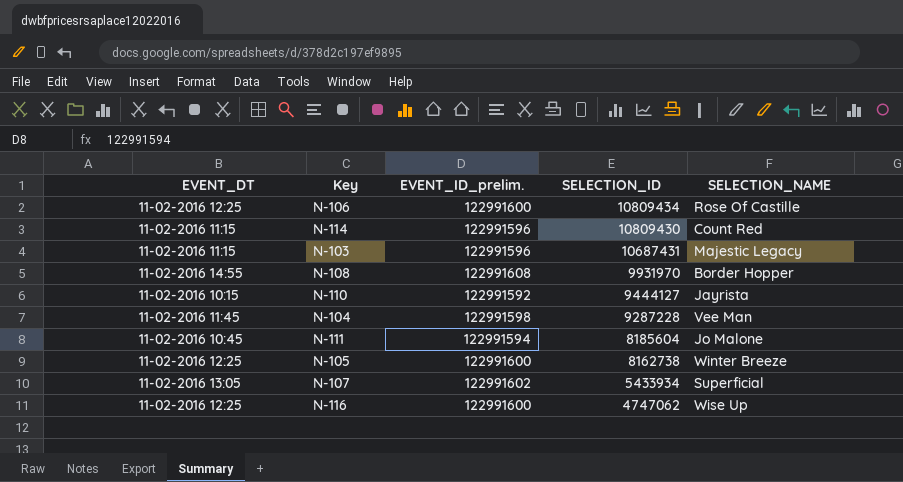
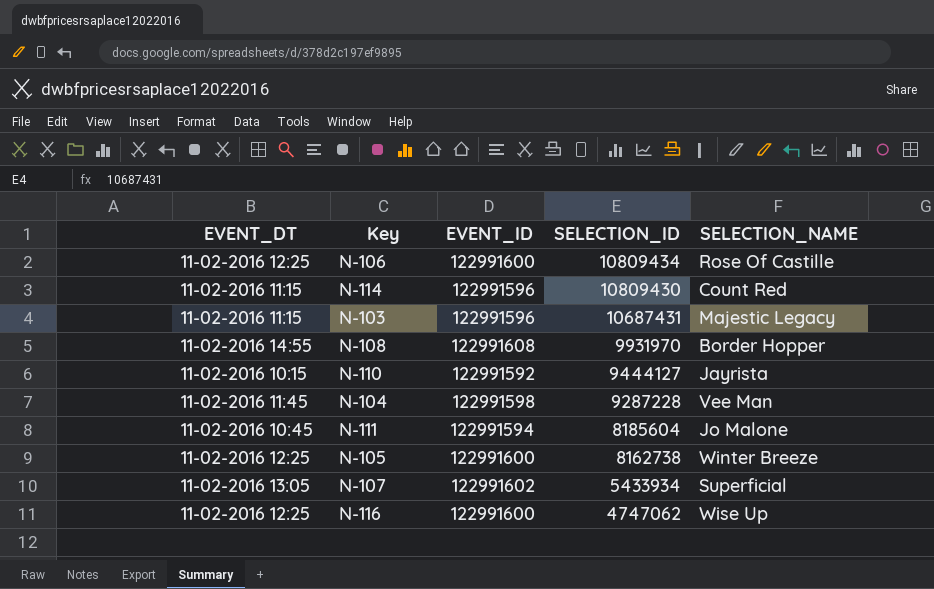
column name: EVENT_ID_prelim. -> EVENT_ID

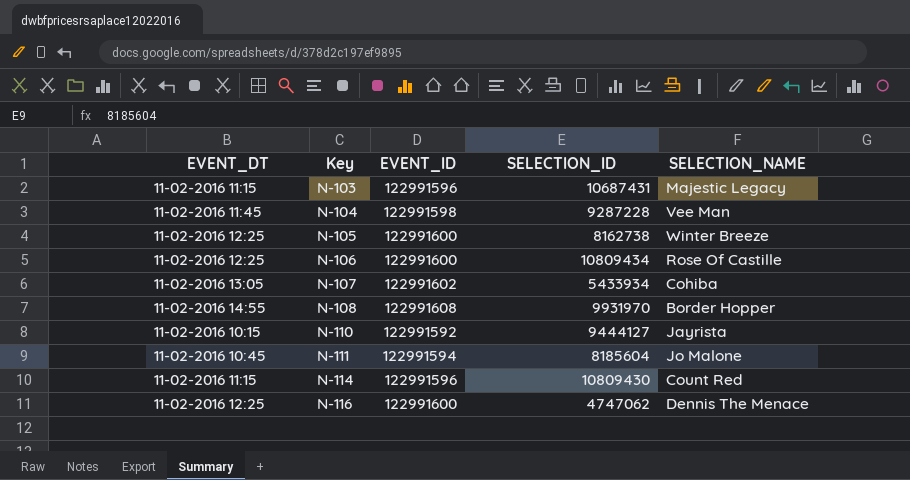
row order: SELECTION_ID descending -> Key ascending
N-107 | SELECTION_NAME: Superficial -> Cohiba
N-116 | SELECTION_NAME: Wise Up -> Dennis The Menace

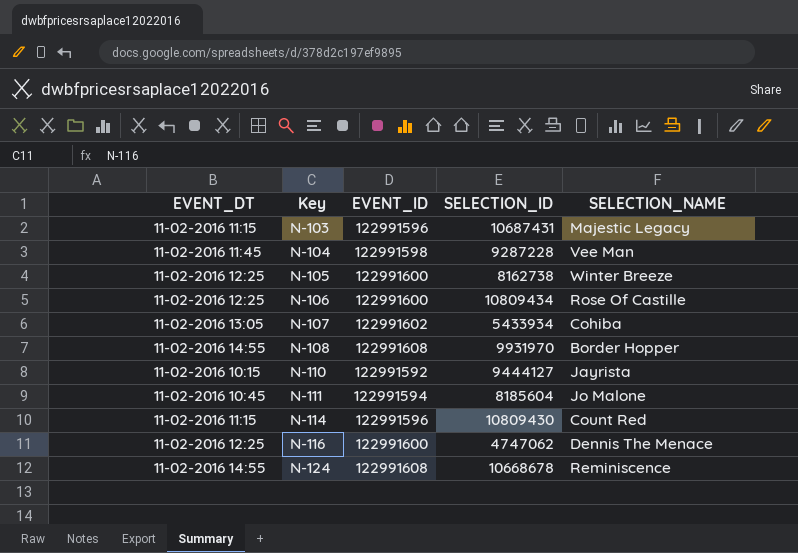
row N-124: none -> 11-02-2016 14:55 | 122991608 | 10668678 | Reminiscence

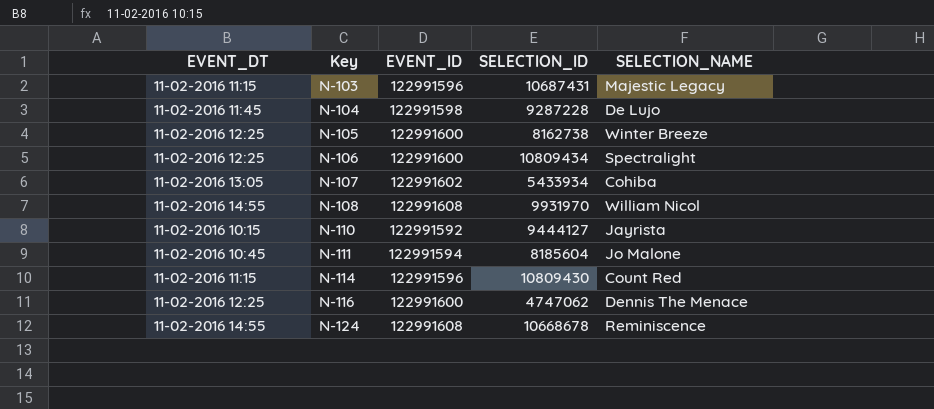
N-104 | SELECTION_NAME: Vee Man -> De Lujo
N-106 | SELECTION_NAME: Rose Of Castille -> Spectralight
N-108 | SELECTION_NAME: Border Hopper -> William Nicol

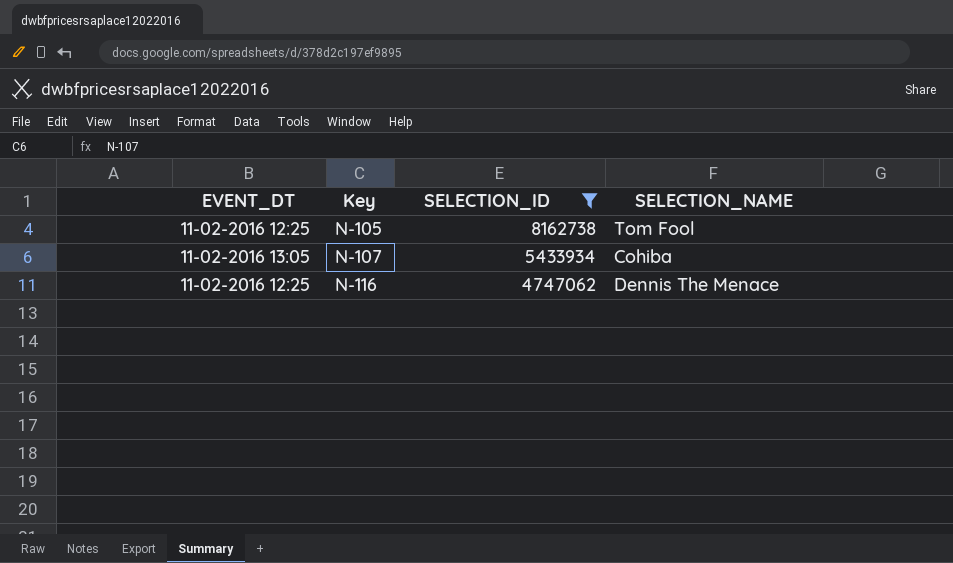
filter: none -> SELECTION_ID <= 8162738
column EVENT_ID | position: 3 -> none
N-105 | SELECTION_NAME: Winter Breeze -> Tom Fool

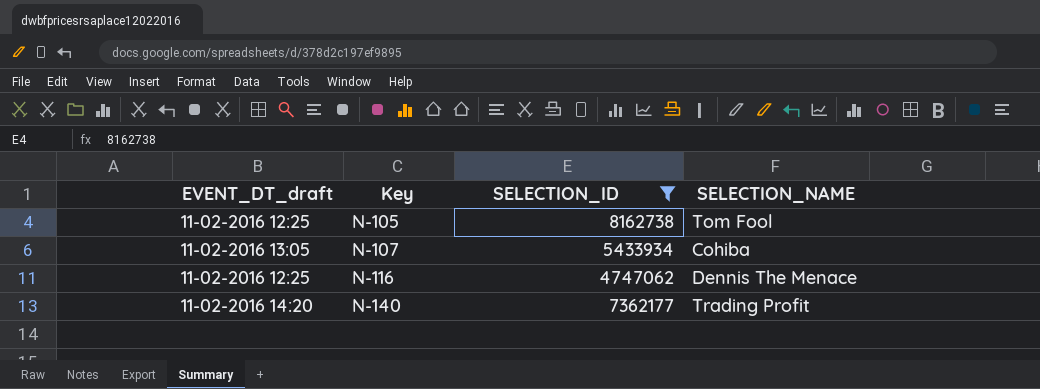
column name: EVENT_DT -> EVENT_DT_draft
row N-140: none -> 11-02-2016 14:20 | 7362177 | Trading Profit

